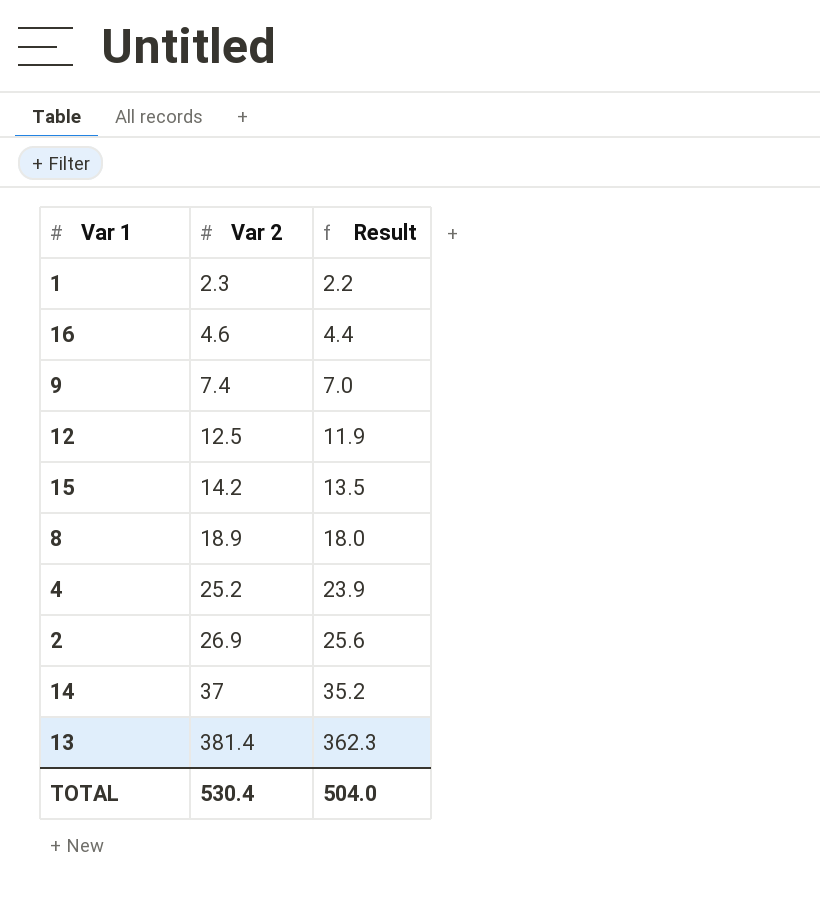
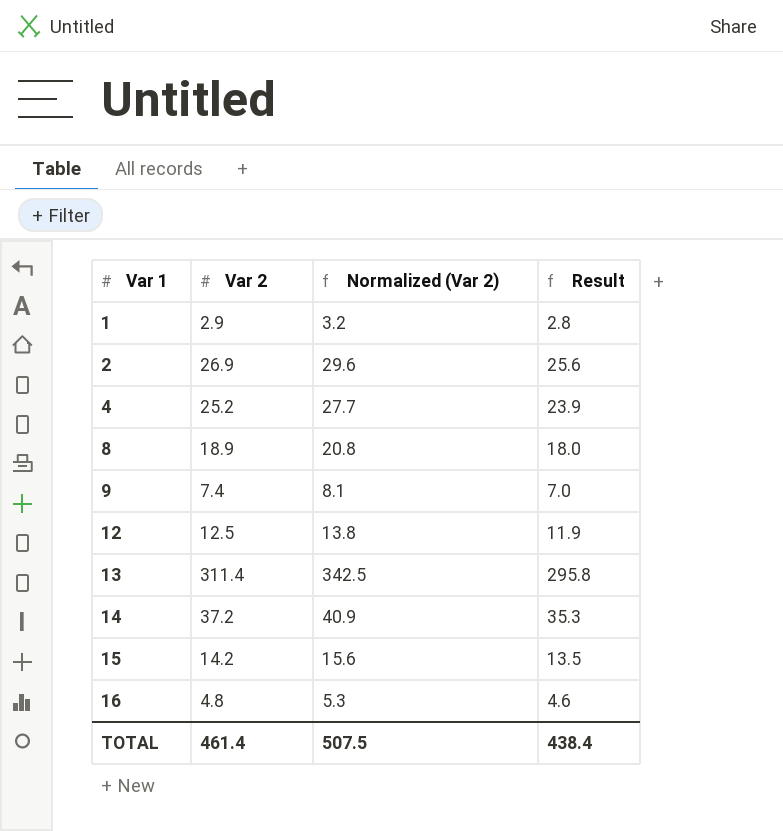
row order: Var 2 ascending -> Var 1 ascending
column Normalized (Var 2) | formula: none -> [Var 2] * 1.1
1 | Var 2: 2.3 -> 2.9
1 | Result: 2.2 -> 2.8
13 | Var 2: 381.4 -> 311.4
13 | Result: 362.3 -> 295.8
14 | Var 2: 37 -> 37.2
14 | Result: 35.2 -> 35.3
16 | Var 2: 4.6 -> 4.8
16 | Result: 4.4 -> 4.6
TOTAL | Var 2: 530.4 -> 461.4
TOTAL | Result: 504.0 -> 438.4

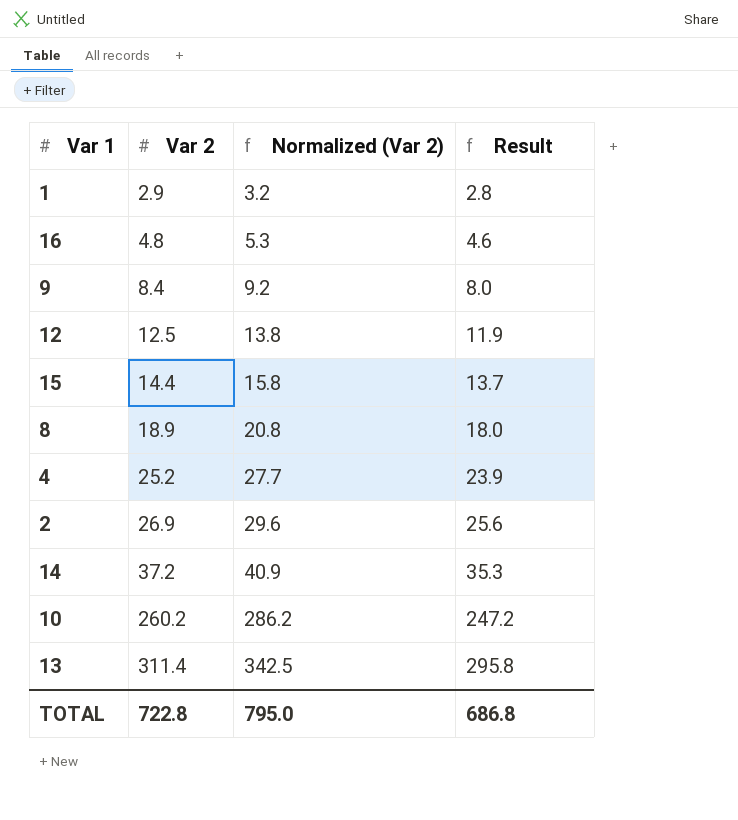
row order: Var 1 ascending -> Var 2 ascending
9 | Var 2: 7.4 -> 8.4
9 | Normalized (Var 2): 8.1 -> 9.2
9 | Result: 7.0 -> 8.0
15 | Var 2: 14.2 -> 14.4
15 | Normalized (Var 2): 15.6 -> 15.8
15 | Result: 13.5 -> 13.7
row 10: none -> 260.2 | 286.2 | 247.2
TOTAL | Var 2: 461.4 -> 722.8
TOTAL | Normalized (Var 2): 507.5 -> 795.0
TOTAL | Result: 438.4 -> 686.8

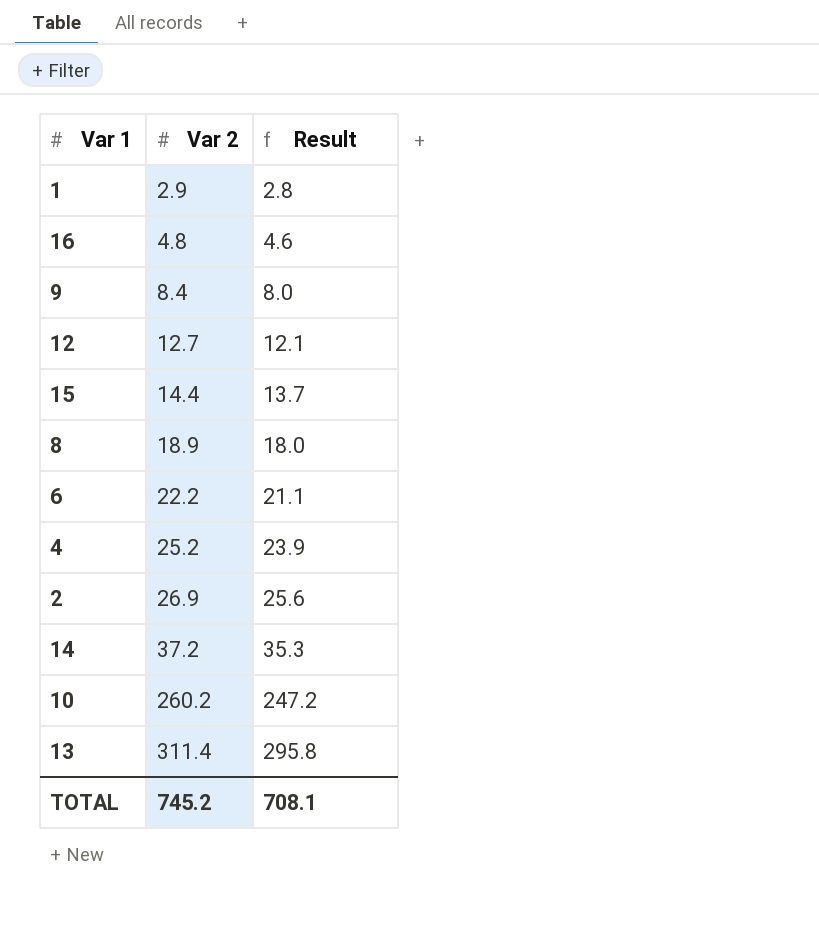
column Normalized (Var 2) | formula: [Var 2] * 1.1 -> none
12 | Var 2: 12.5 -> 12.7
12 | Result: 11.9 -> 12.1
row 6: none -> 22.2 | 21.1
TOTAL | Var 2: 722.8 -> 745.2
TOTAL | Result: 686.8 -> 708.1

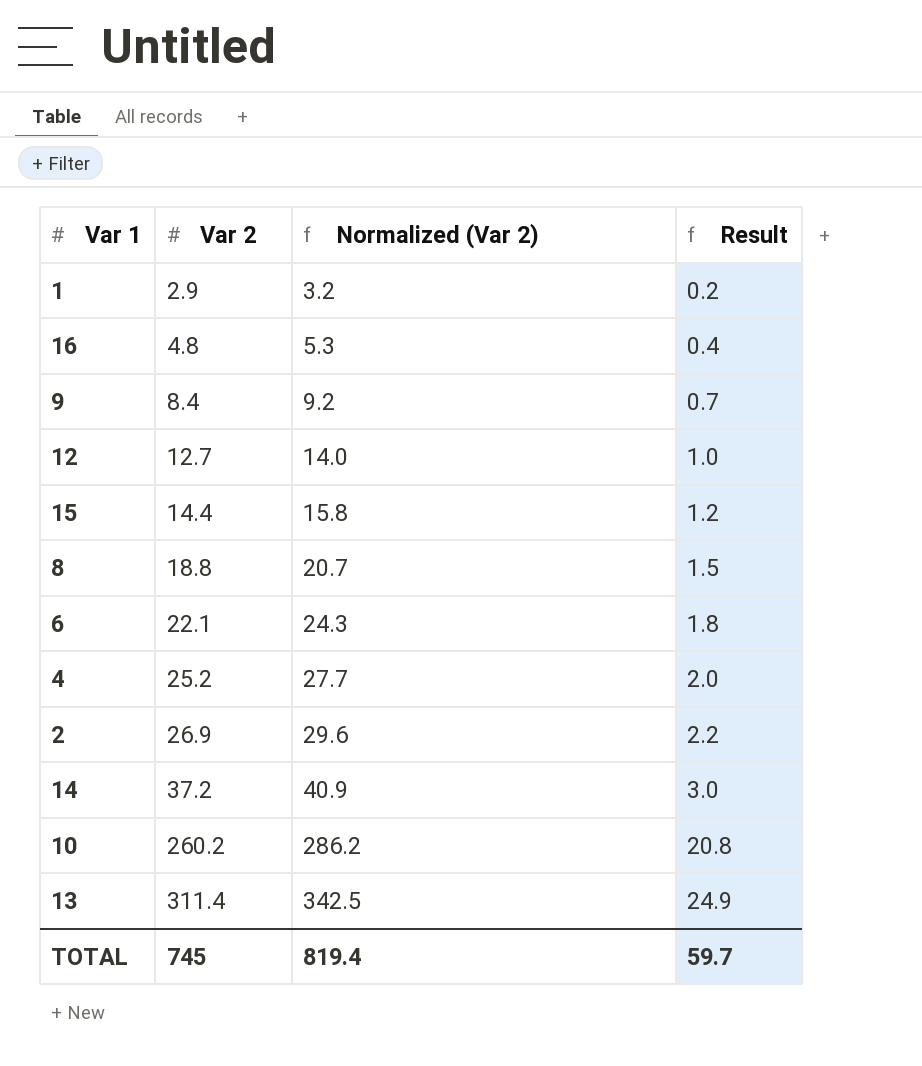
column Normalized (Var 2) | formula: none -> [Var 2] * 1.1
column Result | formula: [Var 2] * 0.95 -> [Var 2] * 0.08
8 | Var 2: 18.9 -> 18.8
6 | Var 2: 22.2 -> 22.1
TOTAL | Var 2: 745.2 -> 745
TOTAL | Result: 708.1 -> 59.7

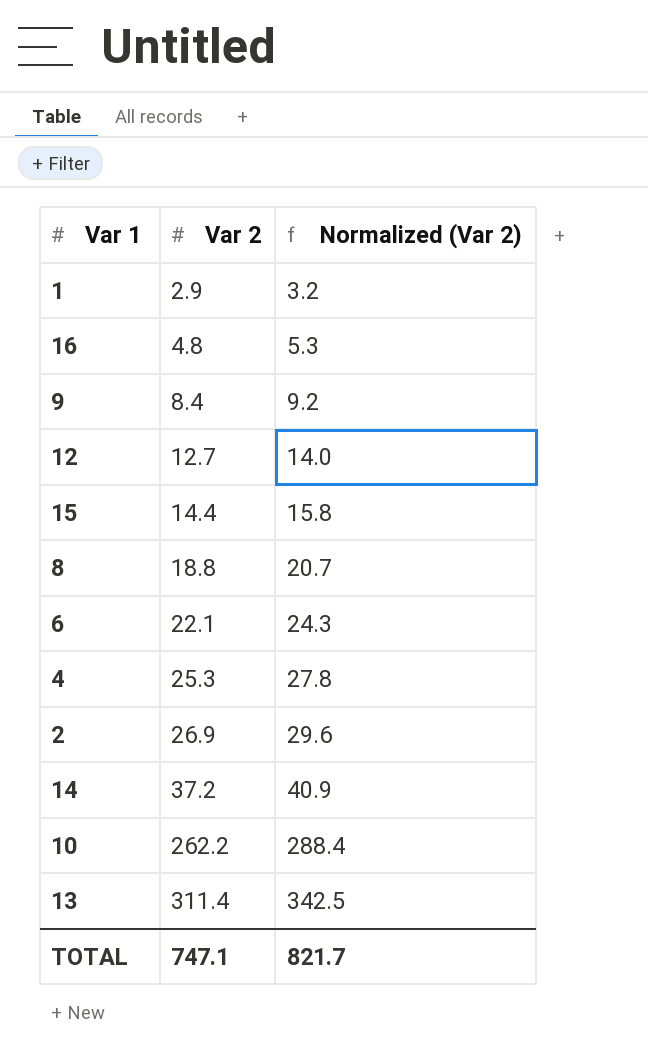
column Result | formula: [Var 2] * 0.08 -> none
4 | Var 2: 25.2 -> 25.3
4 | Normalized (Var 2): 27.7 -> 27.8
10 | Var 2: 260.2 -> 262.2
10 | Normalized (Var 2): 286.2 -> 288.4
TOTAL | Var 2: 745 -> 747.1
TOTAL | Normalized (Var 2): 819.4 -> 821.7

